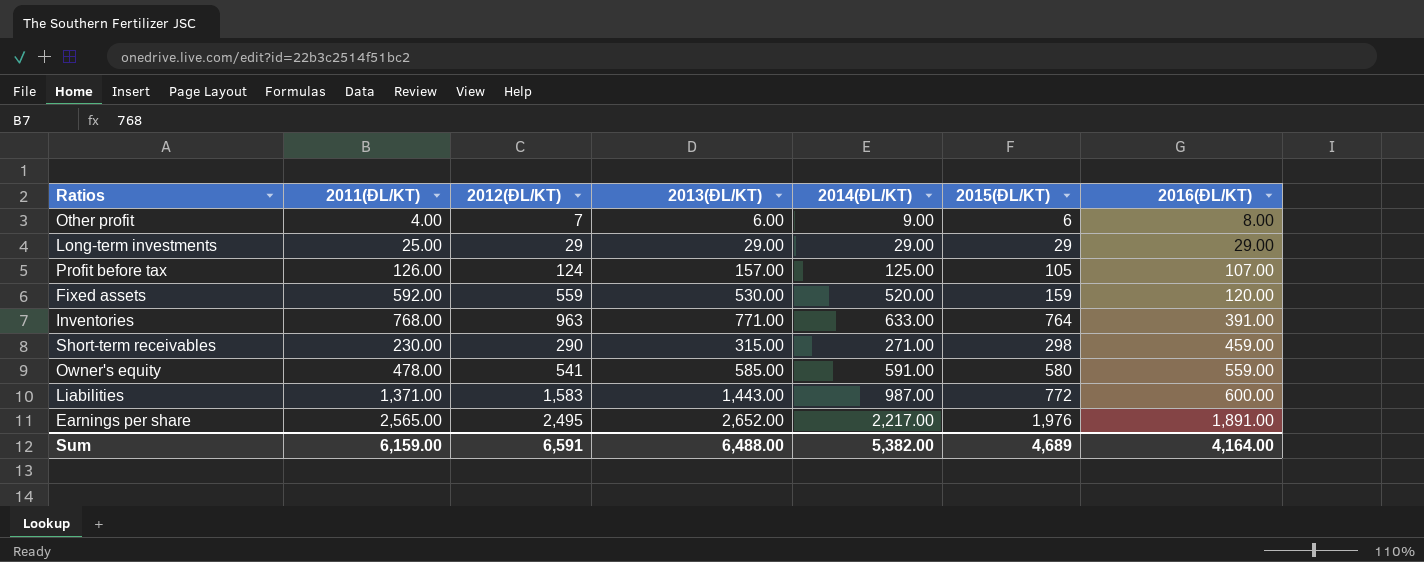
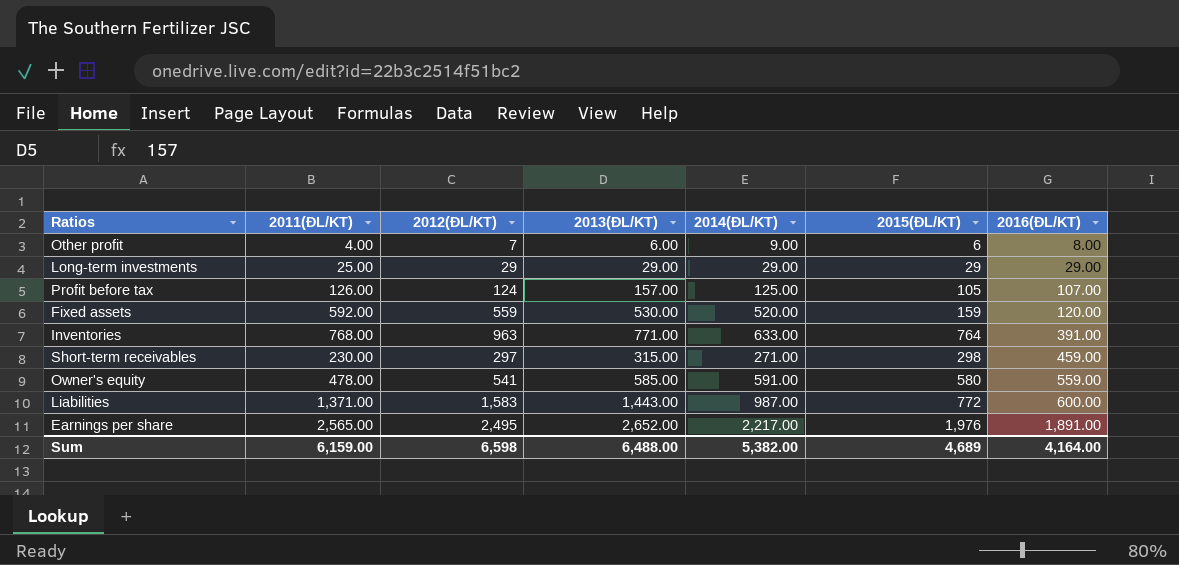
Short-term receivables | 2012(ĐL/KT): 290 -> 297
Sum | 2012(ĐL/KT): 6,591 -> 6,598

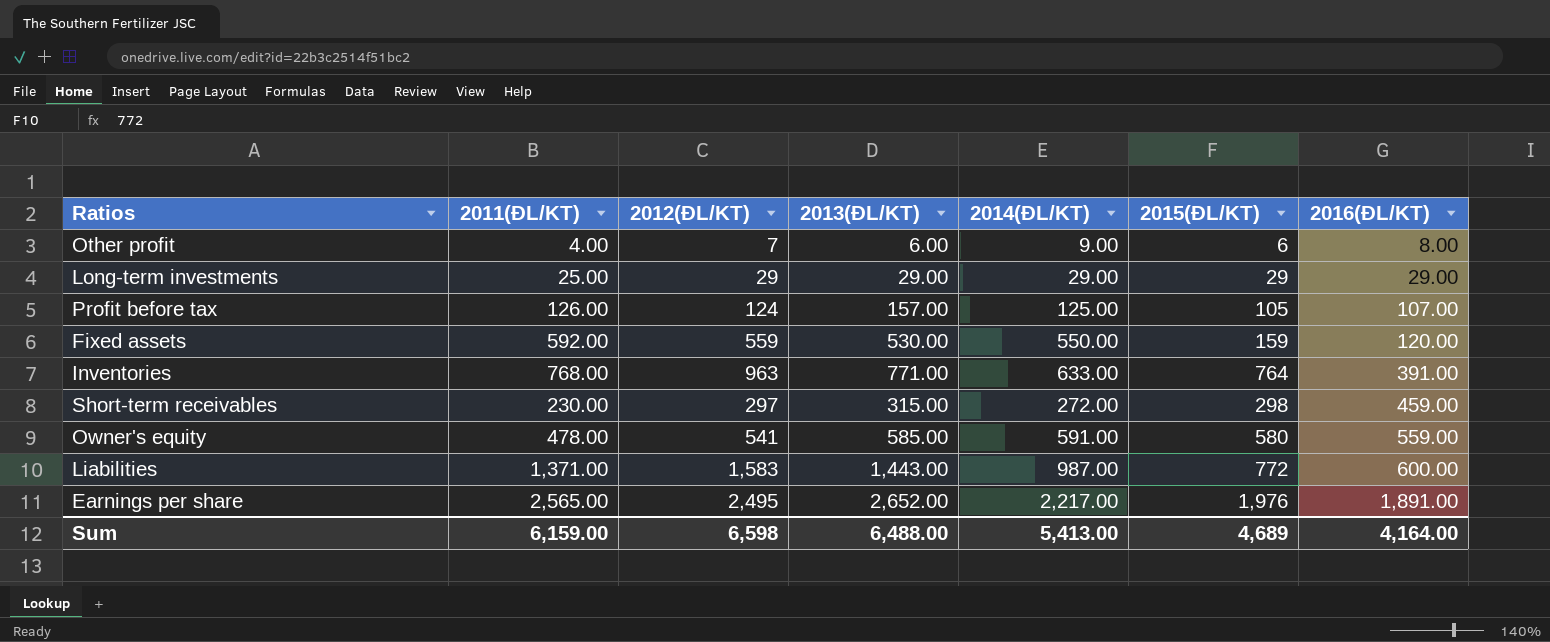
Fixed assets | 2014(ĐL/KT): 520.00 -> 550.00
Short-term receivables | 2014(ĐL/KT): 271.00 -> 272.00
Sum | 2014(ĐL/KT): 5,382.00 -> 5,413.00

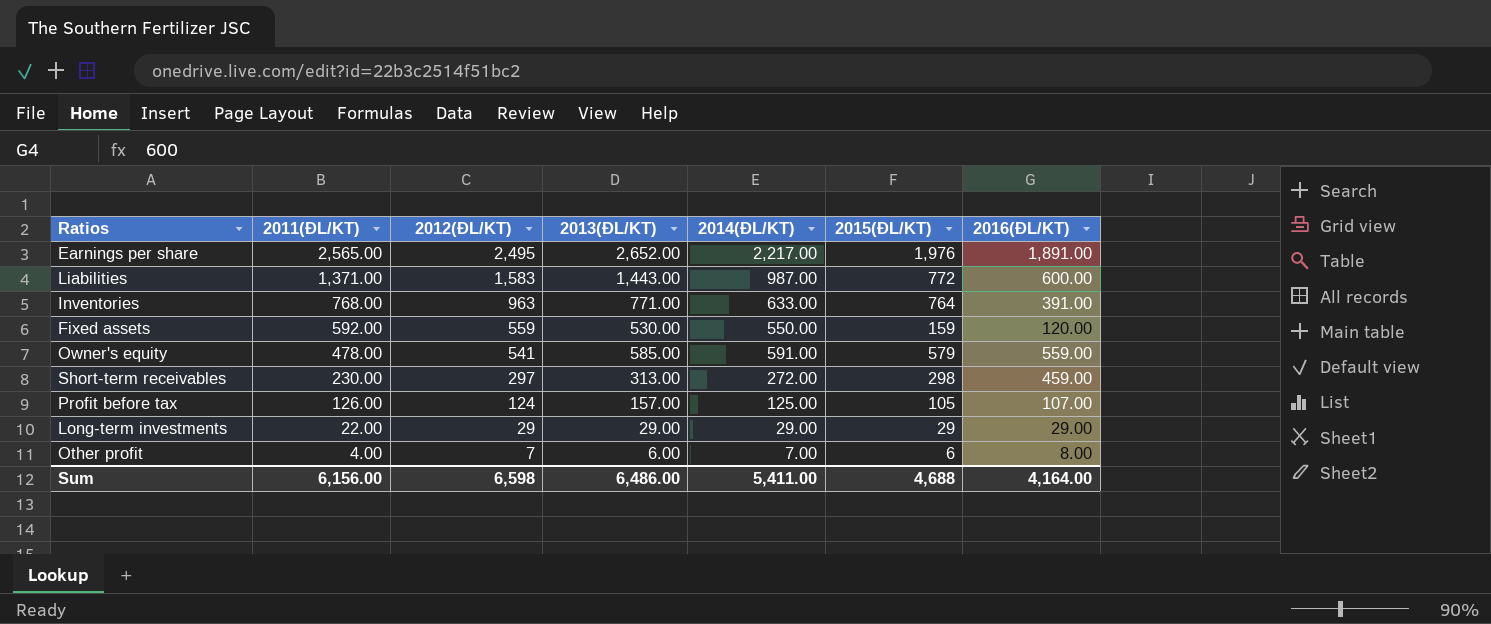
row order: 2016(ĐL/KT) ascending -> 2011(ĐL/KT) descending
Owner's equity | 2015(ĐL/KT): 580 -> 579
Short-term receivables | 2013(ĐL/KT): 315.00 -> 313.00
Long-term investments | 2011(ĐL/KT): 25.00 -> 22.00
Other profit | 2014(ĐL/KT): 9.00 -> 7.00
Sum | 2011(ĐL/KT): 6,159.00 -> 6,156.00
Sum | 2013(ĐL/KT): 6,488.00 -> 6,486.00
Sum | 2014(ĐL/KT): 5,413.00 -> 5,411.00
Sum | 2015(ĐL/KT): 4,689 -> 4,688

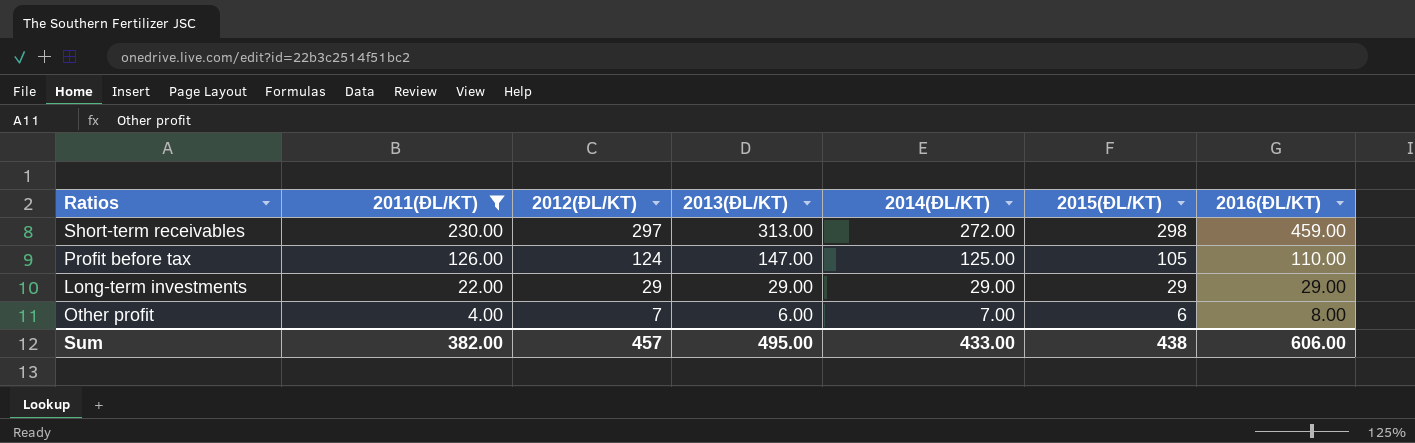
filter: none -> 2011(ĐL/KT) <= 230.00
Profit before tax | 2013(ĐL/KT): 157.00 -> 147.00
Profit before tax | 2016(ĐL/KT): 107.00 -> 110.00
Sum | 2011(ĐL/KT): 6,156.00 -> 382.00
Sum | 2012(ĐL/KT): 6,598 -> 457
Sum | 2013(ĐL/KT): 6,486.00 -> 495.00
Sum | 2014(ĐL/KT): 5,411.00 -> 433.00
Sum | 2015(ĐL/KT): 4,688 -> 438
Sum | 2016(ĐL/KT): 4,164.00 -> 606.00

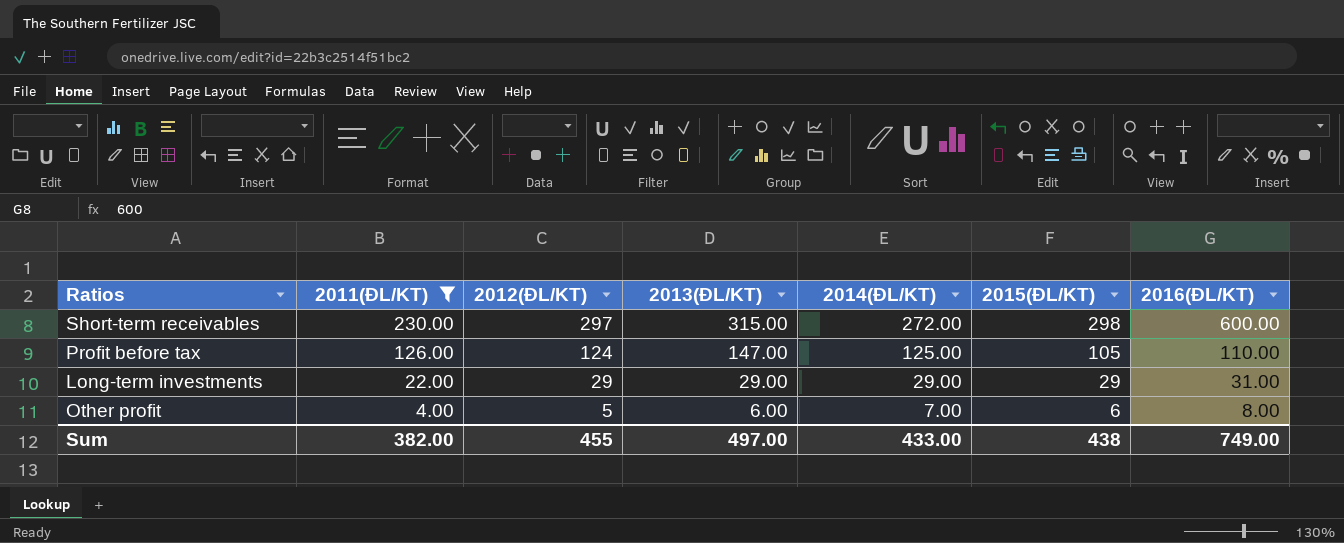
Short-term receivables | 2013(ĐL/KT): 313.00 -> 315.00
Short-term receivables | 2016(ĐL/KT): 459.00 -> 600.00
Long-term investments | 2016(ĐL/KT): 29.00 -> 31.00
Other profit | 2012(ĐL/KT): 7 -> 5
Sum | 2012(ĐL/KT): 457 -> 455
Sum | 2013(ĐL/KT): 495.00 -> 497.00
Sum | 2016(ĐL/KT): 606.00 -> 749.00

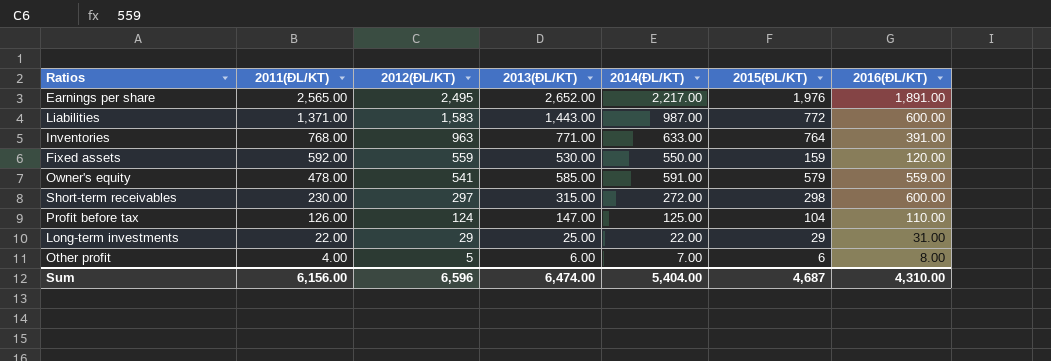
filter: 2011(ĐL/KT) <= 230.00 -> none
Profit before tax | 2015(ĐL/KT): 105 -> 104
Long-term investments | 2013(ĐL/KT): 29.00 -> 25.00
Long-term investments | 2014(ĐL/KT): 29.00 -> 22.00
Sum | 2011(ĐL/KT): 382.00 -> 6,156.00
Sum | 2012(ĐL/KT): 455 -> 6,596
Sum | 2013(ĐL/KT): 497.00 -> 6,474.00
Sum | 2014(ĐL/KT): 433.00 -> 5,404.00
Sum | 2015(ĐL/KT): 438 -> 4,687
Sum | 2016(ĐL/KT): 749.00 -> 4,310.00

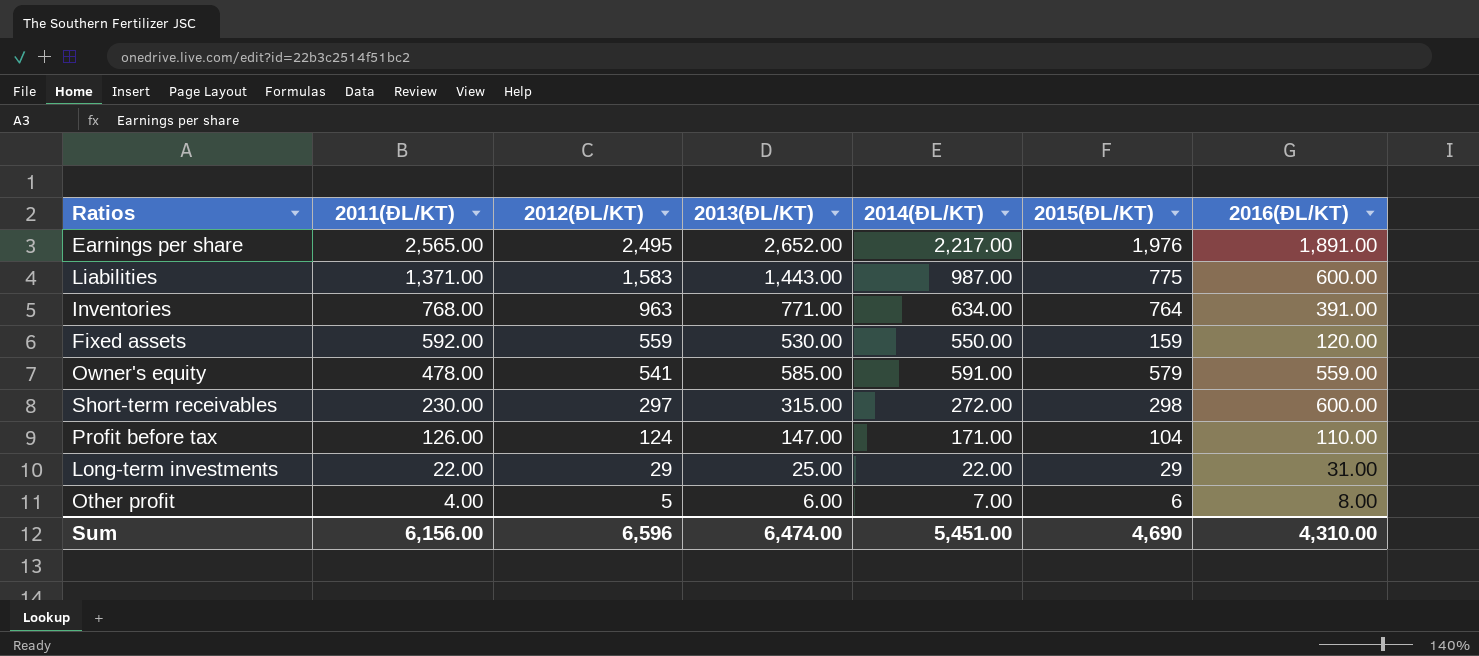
Liabilities | 2015(ĐL/KT): 772 -> 775
Inventories | 2014(ĐL/KT): 633.00 -> 634.00
Profit before tax | 2014(ĐL/KT): 125.00 -> 171.00
Sum | 2014(ĐL/KT): 5,404.00 -> 5,451.00
Sum | 2015(ĐL/KT): 4,687 -> 4,690

